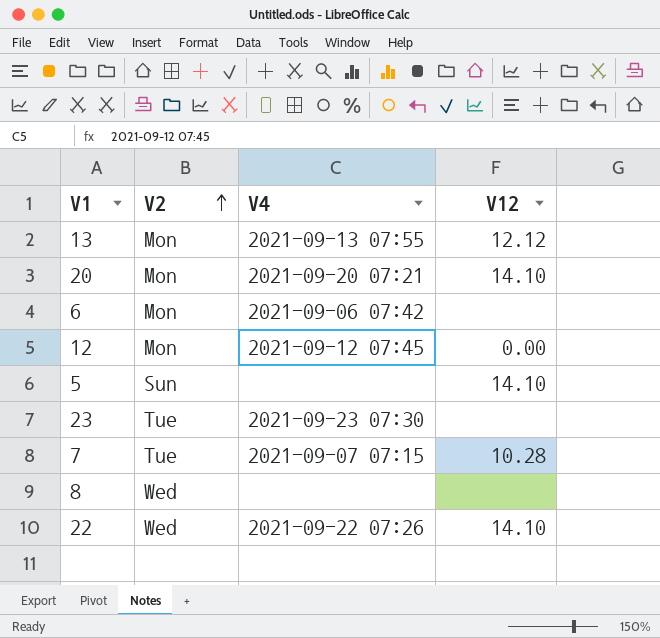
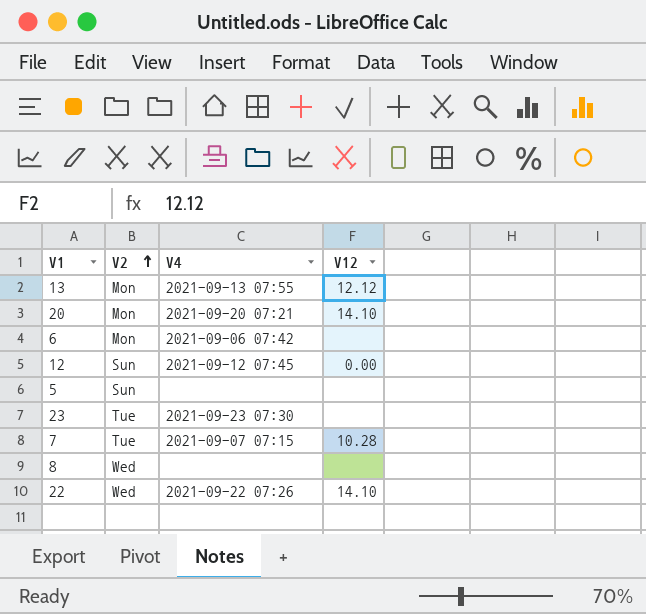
12 | V2: Mon -> Sun
5 | V12: 14.10 -> none

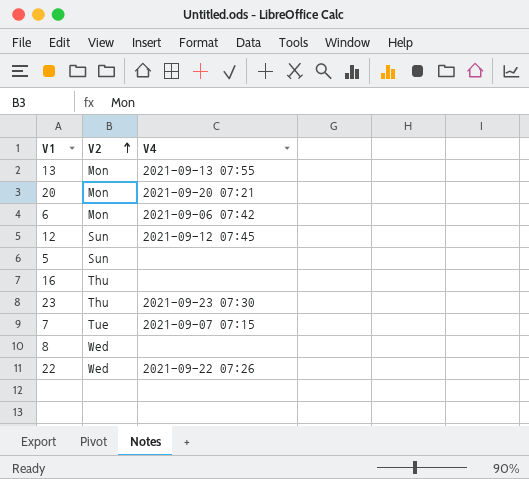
column V12 | position: 4 -> none
row 16: none -> Thu | none
23 | V2: Tue -> Thu

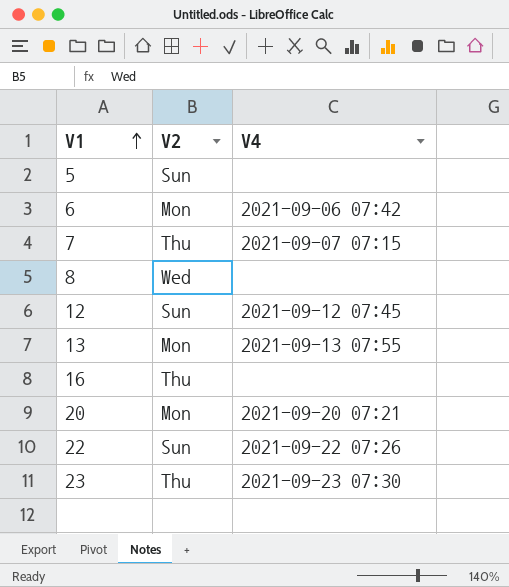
row order: V2 ascending -> V1 ascending
7 | V2: Tue -> Thu
22 | V2: Wed -> Sun

